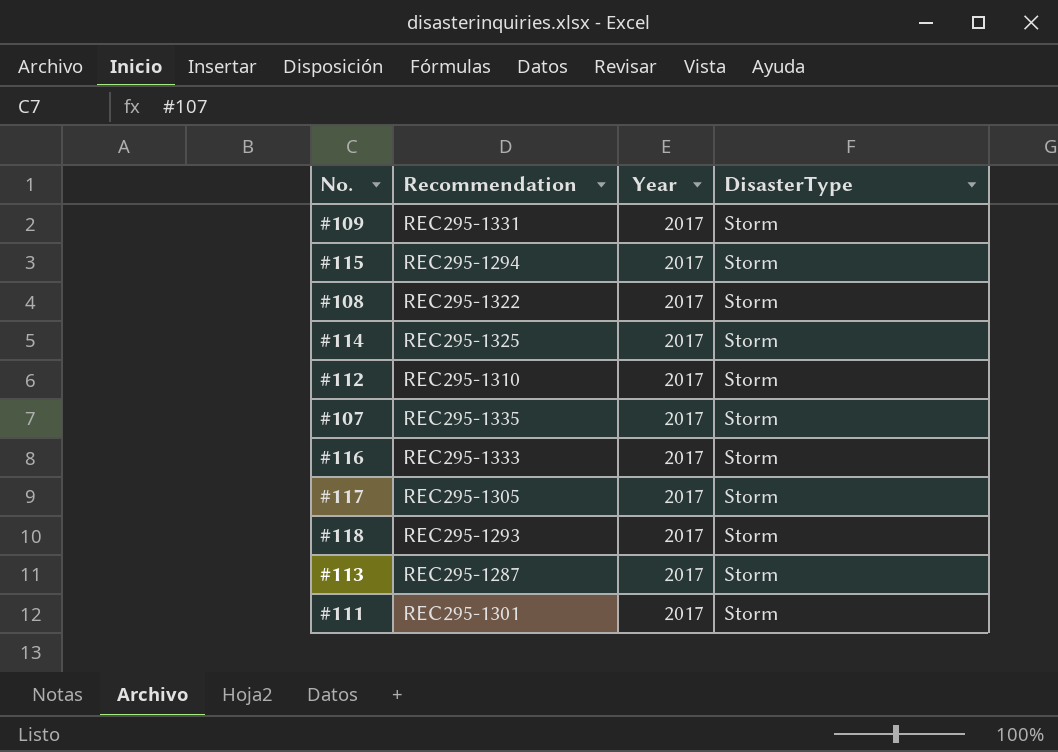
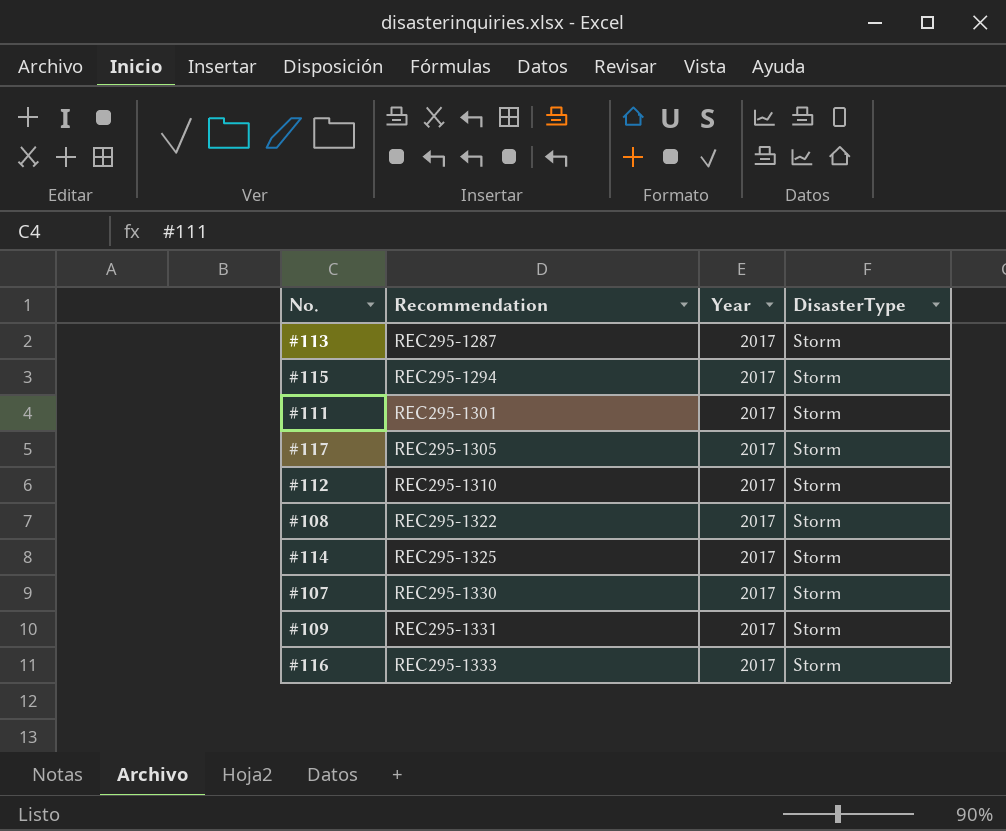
row order: none -> Recommendation ascending
row #118: REC295-1293 | 2017 | Storm -> none
#107 | Recommendation: REC295-1335 -> REC295-1330

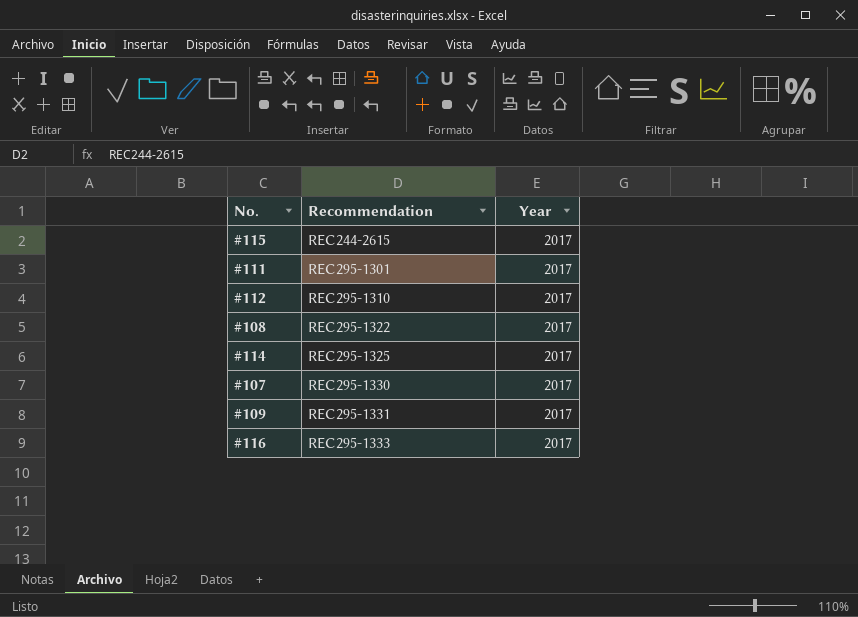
column DisasterType | position: 4 -> none
row #113: REC295-1287 | 2017 | Storm -> none
row #117: REC295-1305 | 2017 | Storm -> none
#115 | Recommendation: REC295-1294 -> REC244-2615

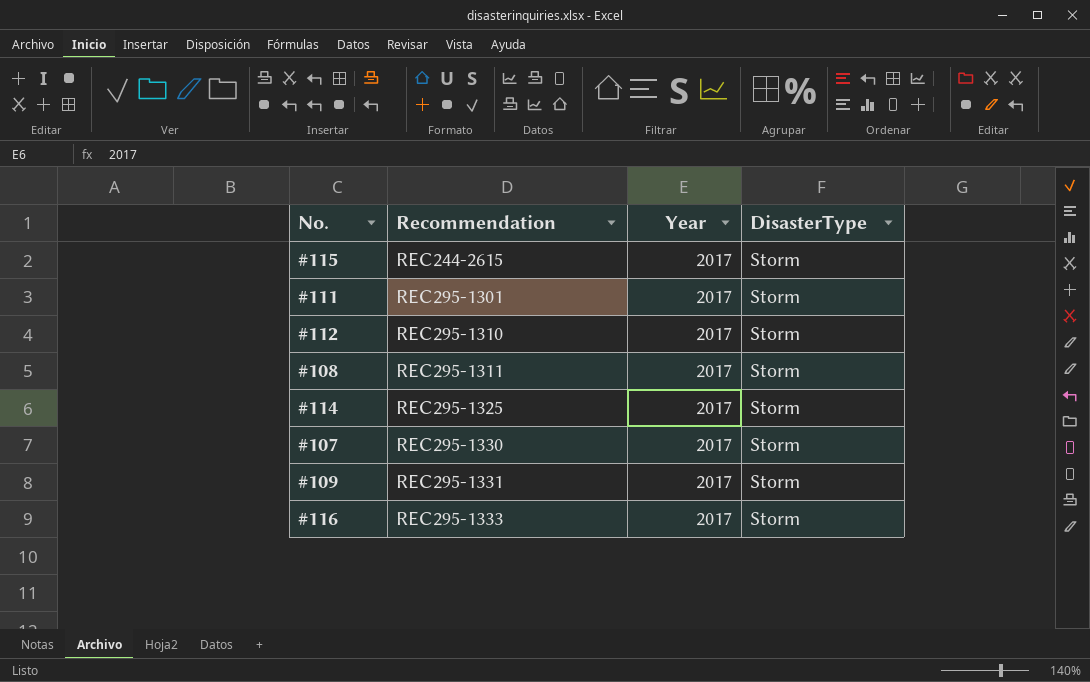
column DisasterType | position: none -> 4
#108 | Recommendation: REC295-1322 -> REC295-1311

